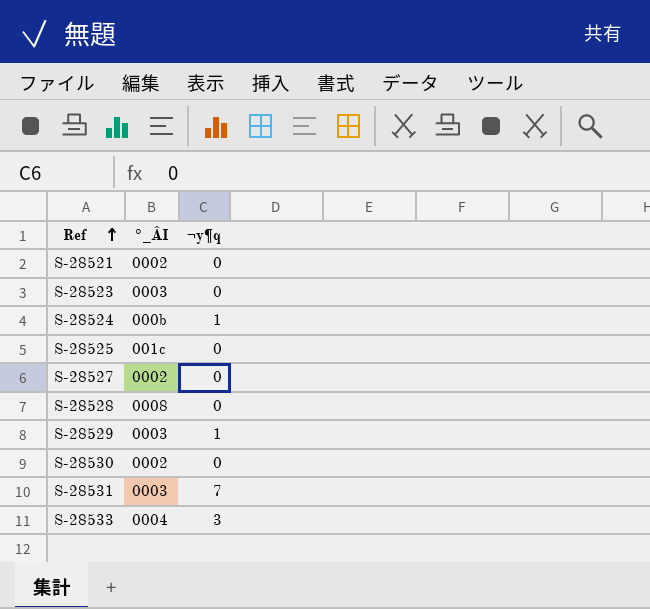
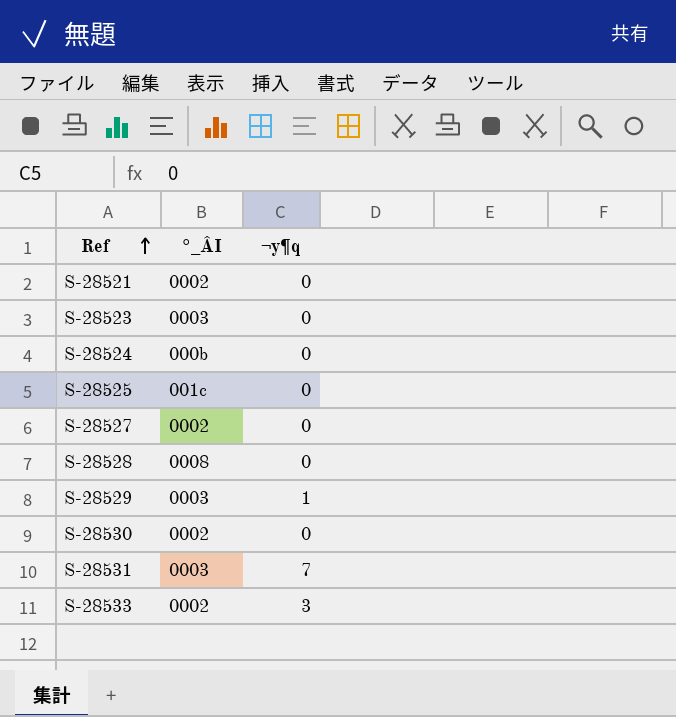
S-28524 | ¬y¶q: 1 -> 0
S-28533 | °_ÂI: 0004 -> 0002

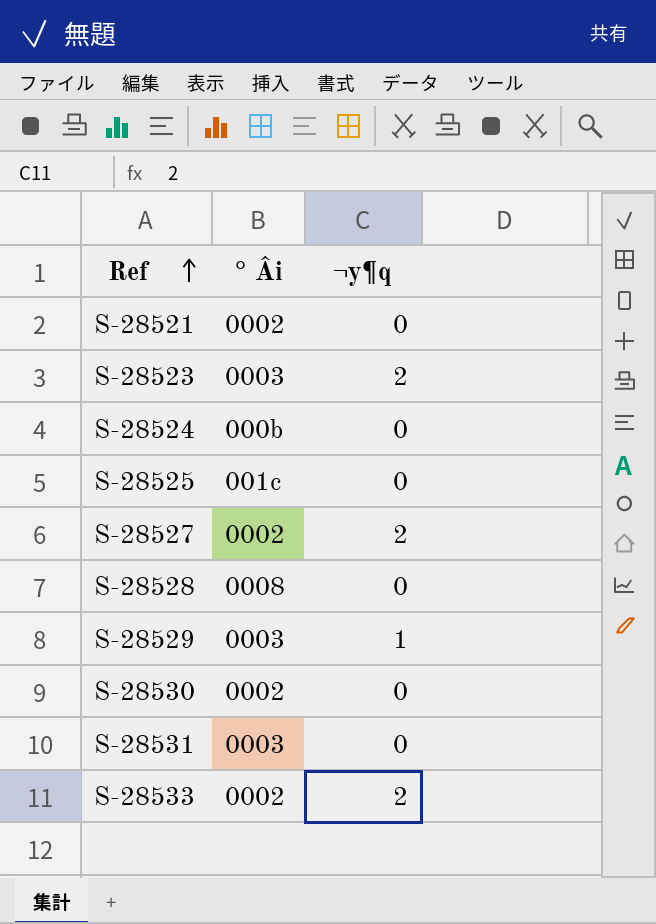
column name: °_ÂI -> ° Âi
S-28523 | ¬y¶q: 0 -> 2
S-28527 | ¬y¶q: 0 -> 2
S-28531 | ¬y¶q: 7 -> 0
S-28533 | ¬y¶q: 3 -> 2

